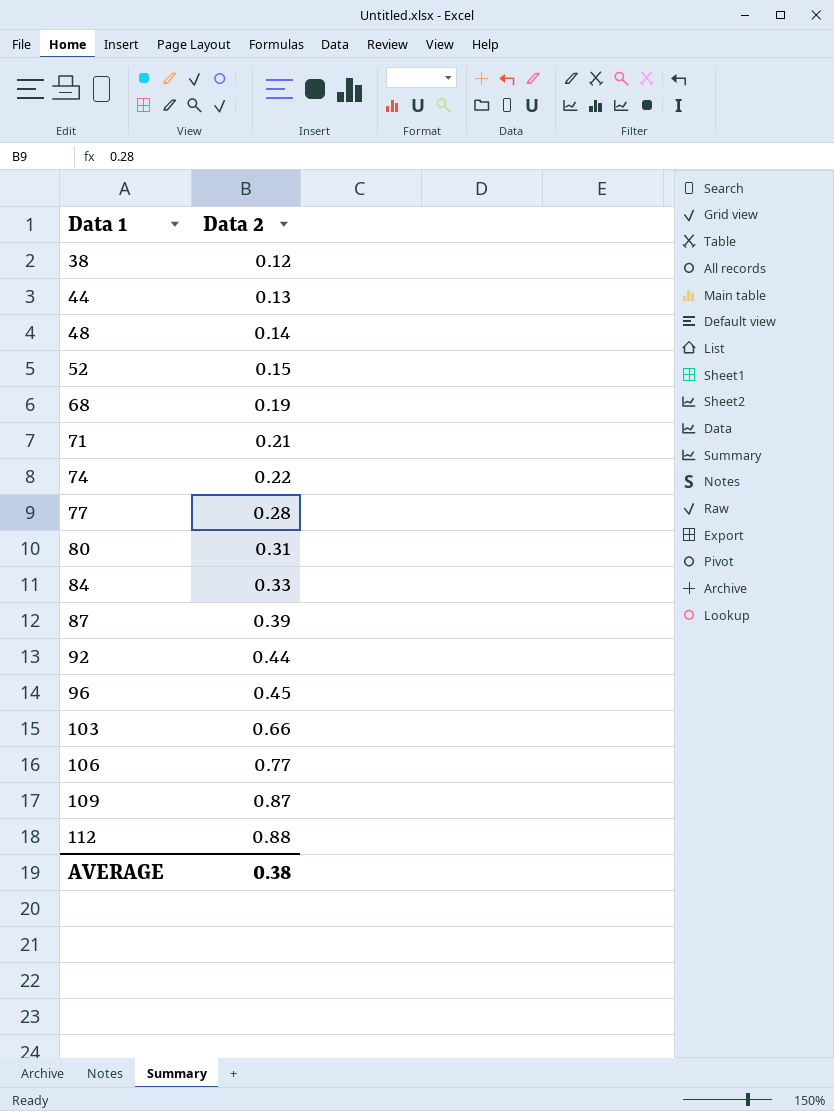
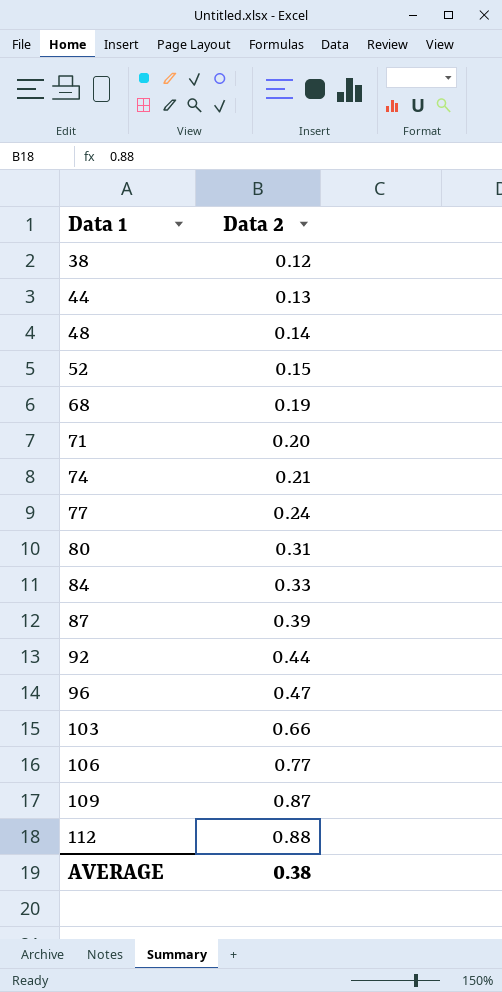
71 | Data 2: 0.21 -> 0.20
74 | Data 2: 0.22 -> 0.21
77 | Data 2: 0.28 -> 0.24
96 | Data 2: 0.45 -> 0.47

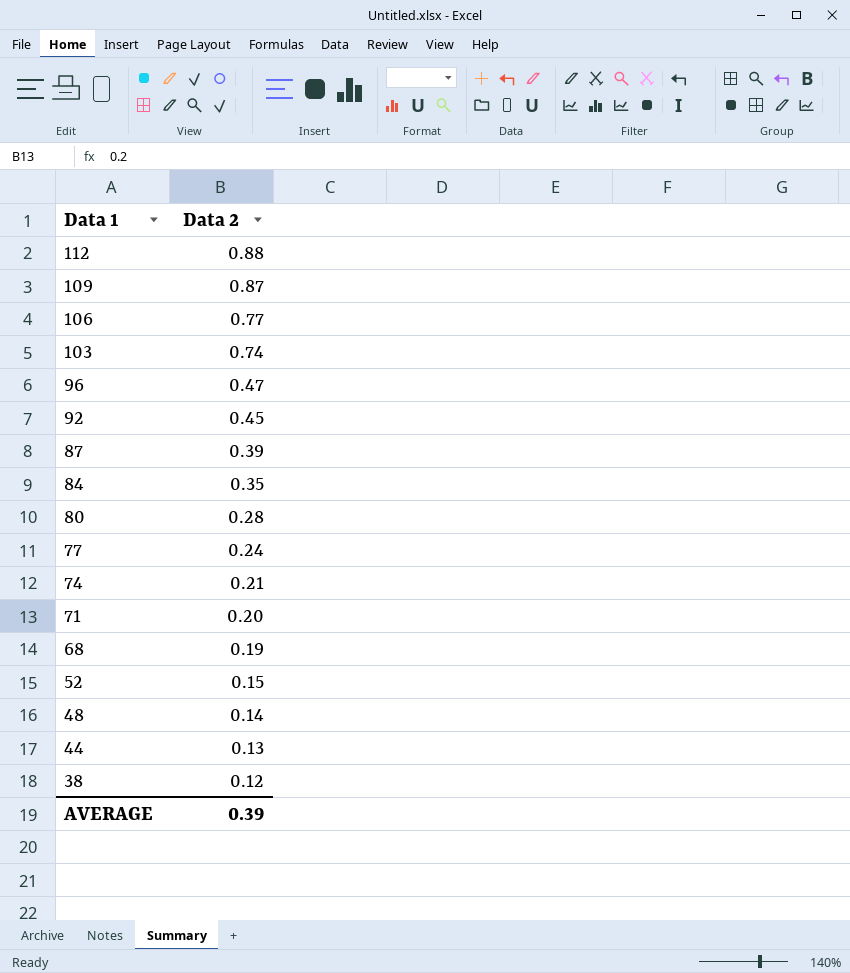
row order: Data 1 ascending -> Data 1 descending
103 | Data 2: 0.66 -> 0.74
92 | Data 2: 0.44 -> 0.45
84 | Data 2: 0.33 -> 0.35
80 | Data 2: 0.31 -> 0.28
AVERAGE | Data 2: 0.38 -> 0.39

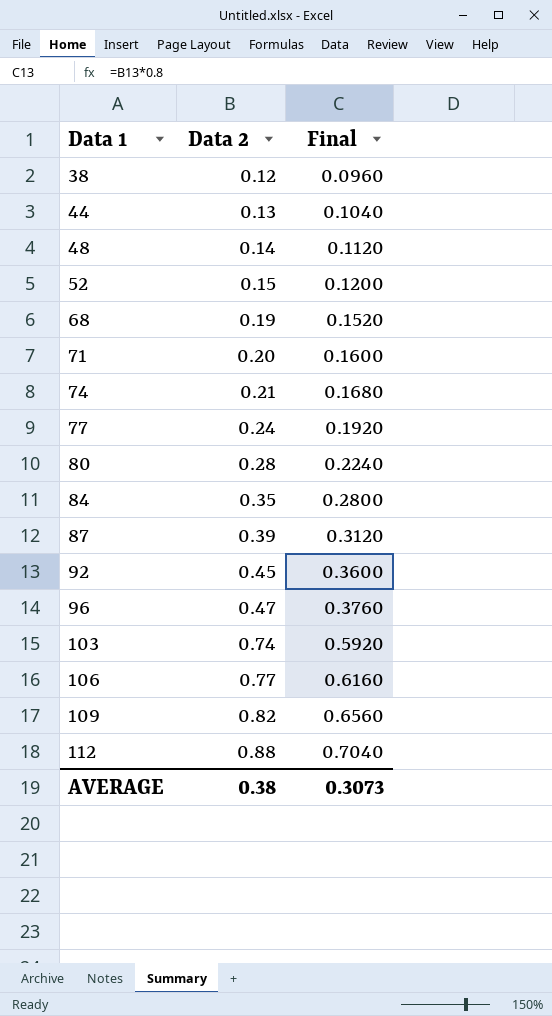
row order: Data 1 descending -> Data 1 ascending
column Final | formula: none -> [Data 2] * 0.8
109 | Data 2: 0.87 -> 0.82
AVERAGE | Data 2: 0.39 -> 0.38

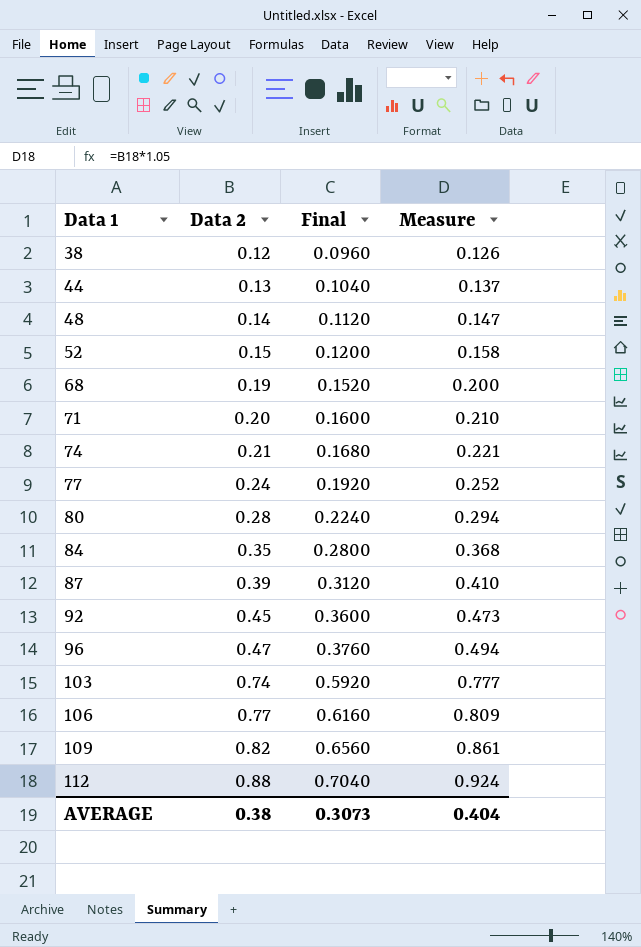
column Measure | formula: none -> [Data 2] * 1.05

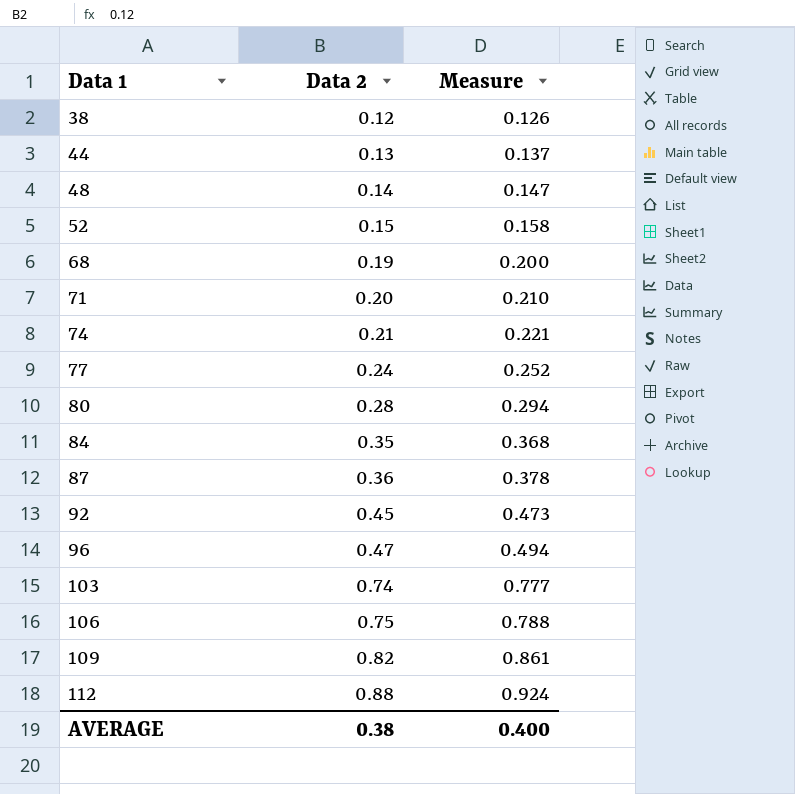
column Final | formula: [Data 2] * 0.8 -> none
87 | Data 2: 0.39 -> 0.36
87 | Measure: 0.410 -> 0.378
106 | Data 2: 0.77 -> 0.75
106 | Measure: 0.809 -> 0.788
AVERAGE | Measure: 0.404 -> 0.400

